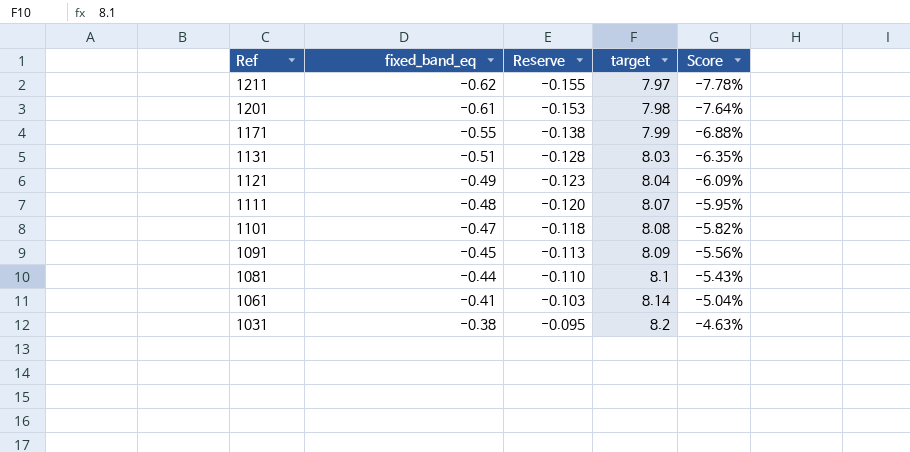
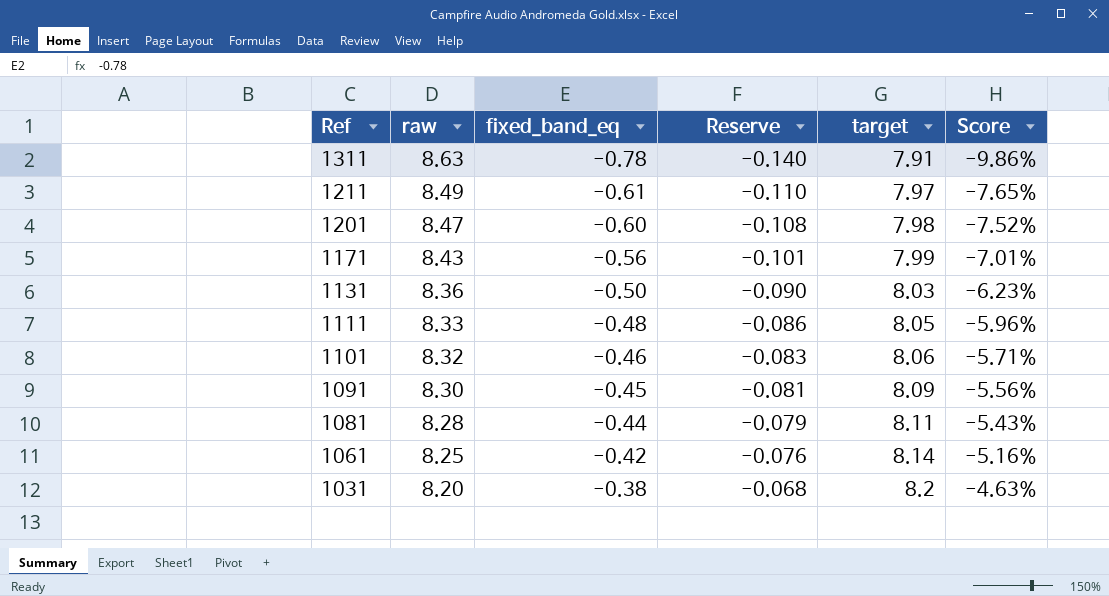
column raw | position: none -> 2
column Reserve | formula: [fixed_band_eq] * 0.25 -> [fixed_band_eq] * 0.18
row 1121: -0.49 | -0.123 | 8.04 | -6.09% -> none
row 1311: none -> 8.63 | -0.78 | -0.140 | 7.91 | -9.86%
1211 | fixed_band_eq: -0.62 -> -0.61
1211 | Score: -7.78% -> -7.65%
1201 | fixed_band_eq: -0.61 -> -0.60
1201 | Score: -7.64% -> -7.52%
1171 | fixed_band_eq: -0.55 -> -0.56
1171 | Score: -6.88% -> -7.01%
1131 | fixed_band_eq: -0.51 -> -0.50
1131 | Score: -6.35% -> -6.23%
1111 | target: 8.07 -> 8.05
1111 | Score: -5.95% -> -5.96%
1101 | fixed_band_eq: -0.47 -> -0.46
1101 | target: 8.08 -> 8.06
1101 | Score: -5.82% -> -5.71%
1081 | target: 8.1 -> 8.11
1061 | fixed_band_eq: -0.41 -> -0.42
1061 | Score: -5.04% -> -5.16%

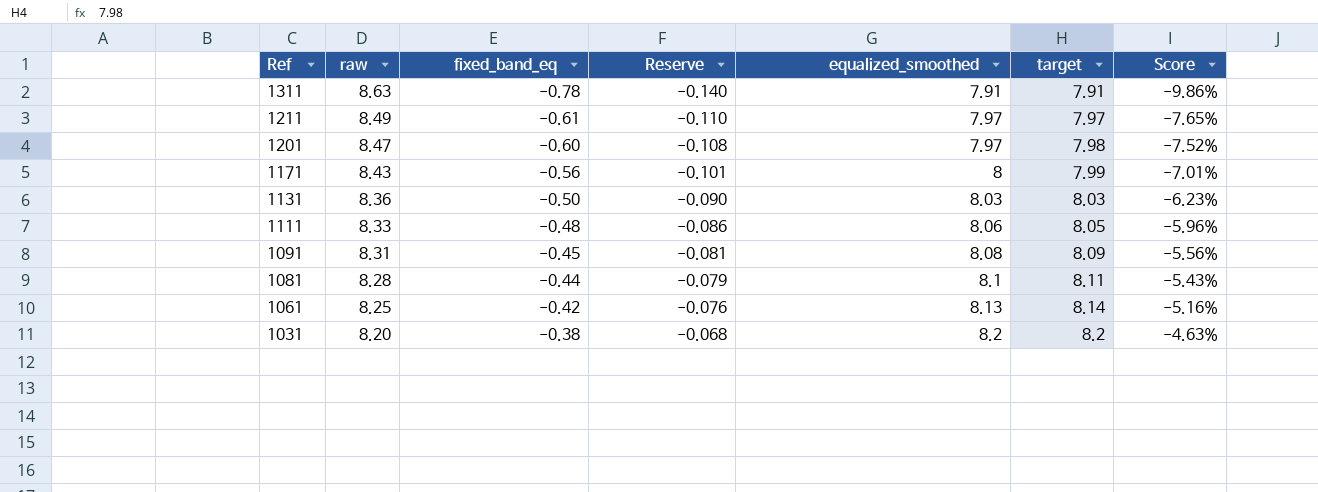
column equalized_smoothed | position: none -> 5
row 1101: 8.32 | -0.46 | -0.083 | 8.06 | -5.71% -> none
1091 | raw: 8.30 -> 8.31

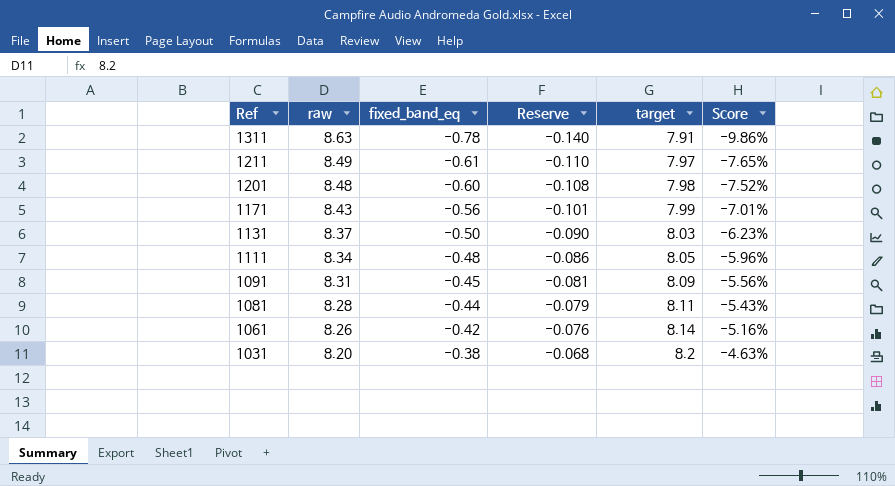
column equalized_smoothed | position: 5 -> none
1201 | raw: 8.47 -> 8.48
1131 | raw: 8.36 -> 8.37
1111 | raw: 8.33 -> 8.34
1061 | raw: 8.25 -> 8.26

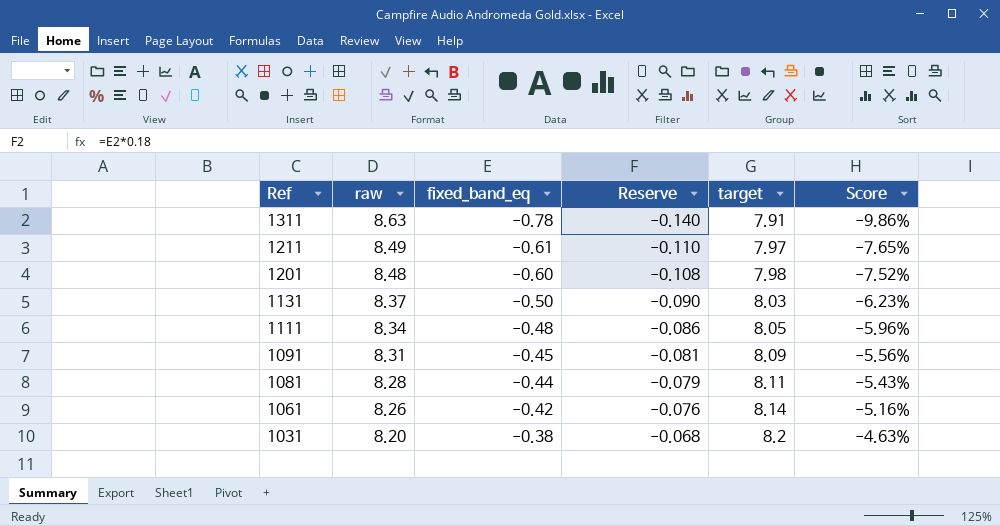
row 1171: 8.43 | -0.56 | -0.101 | 7.99 | -7.01% -> none

